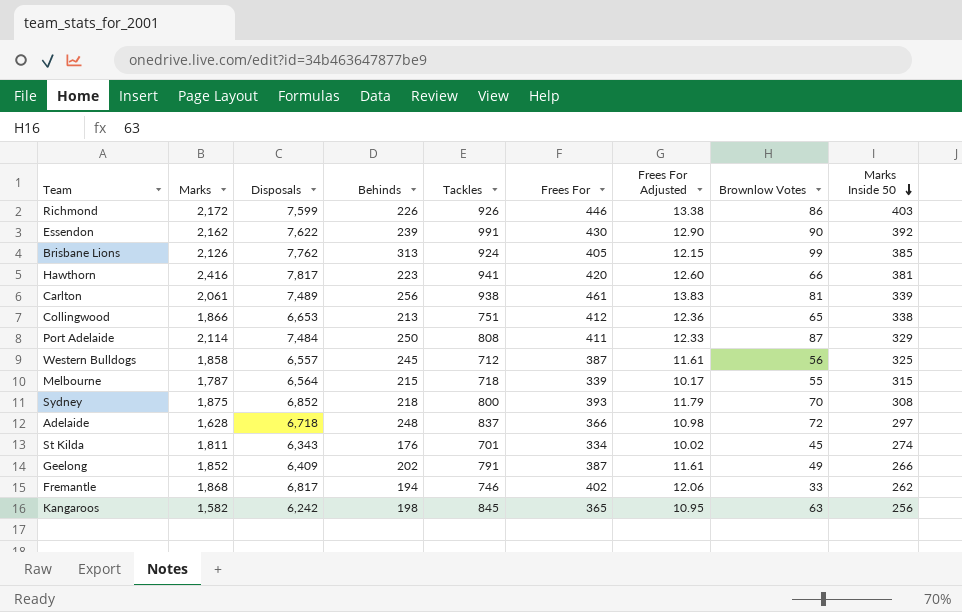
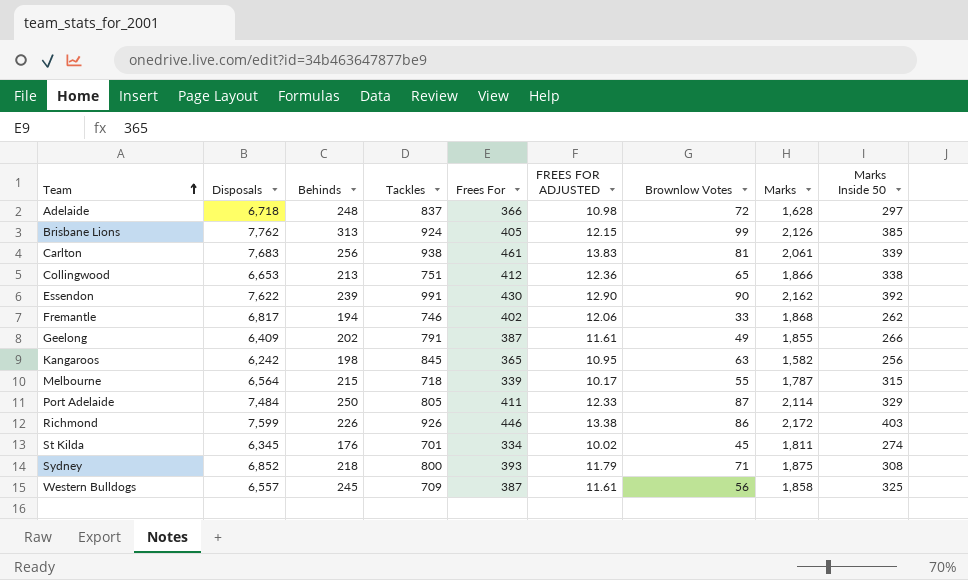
row order: Marks Inside 50 descending -> Team ascending
column name: Frees For Adjusted -> FREES FOR ADJUSTED
column Marks | position: 2 -> 8
row Hawthorn: 2,416 | 7,817 | 223 | 941 | 420 | 12.60 | 66 | 381 -> none
Carlton | Disposals: 7,489 -> 7,683
Geelong | Marks: 1,852 -> 1,855
Port Adelaide | Tackles: 808 -> 805
St Kilda | Disposals: 6,343 -> 6,345
Sydney | Brownlow Votes: 70 -> 71
Western Bulldogs | Tackles: 712 -> 709

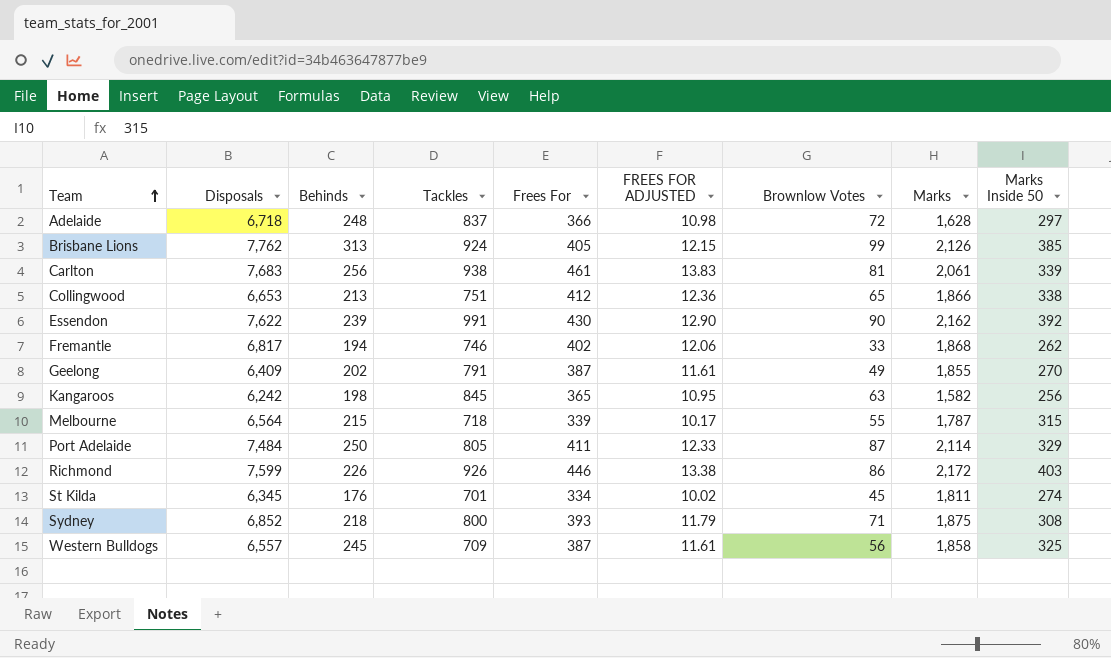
Geelong | Marks Inside 50: 266 -> 270

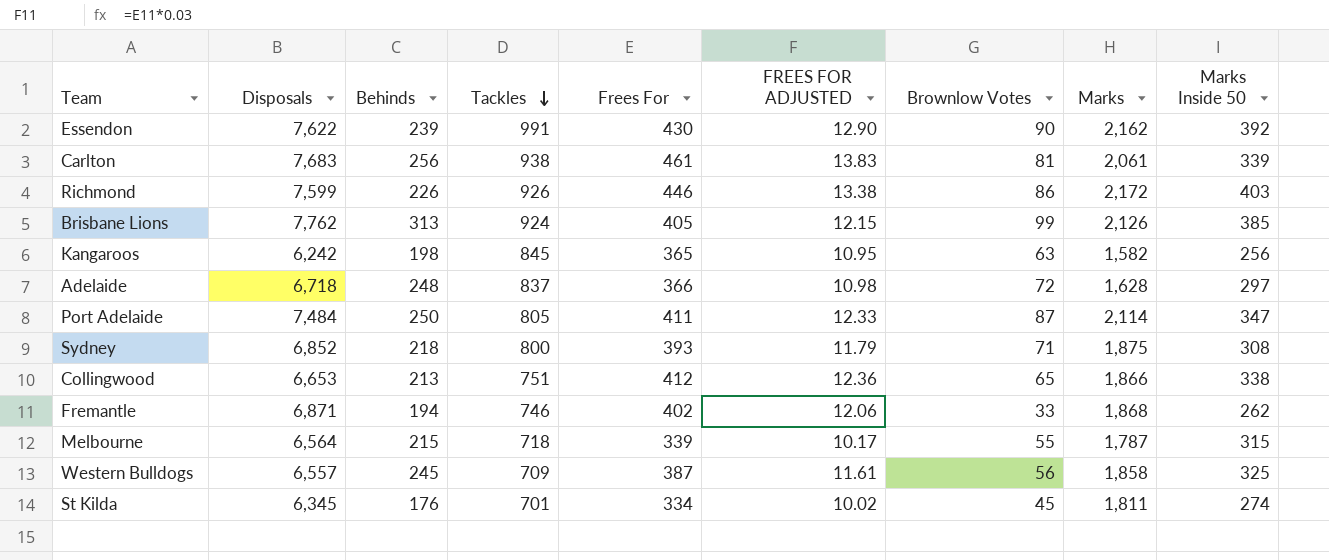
row order: Team ascending -> Tackles descending
row Geelong: 6,409 | 202 | 791 | 387 | 11.61 | 49 | 1,855 | 270 -> none
Port Adelaide | Marks Inside 50: 329 -> 347
Fremantle | Disposals: 6,817 -> 6,871

